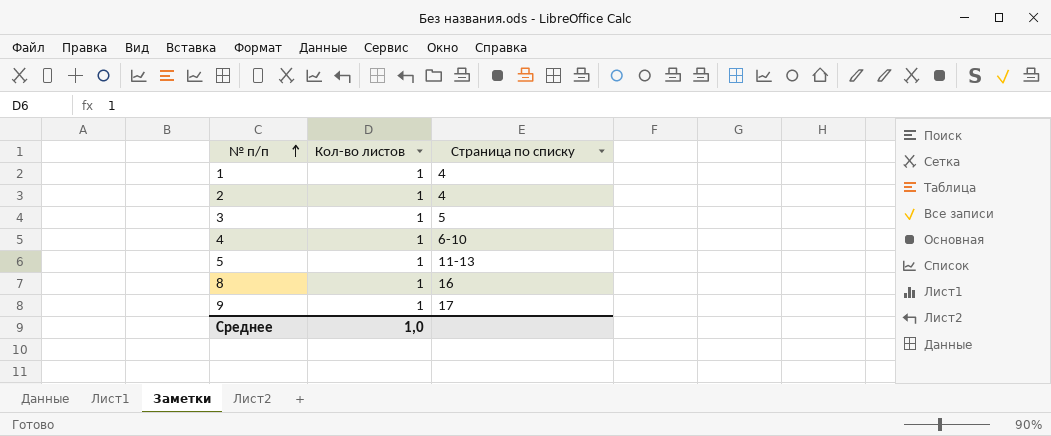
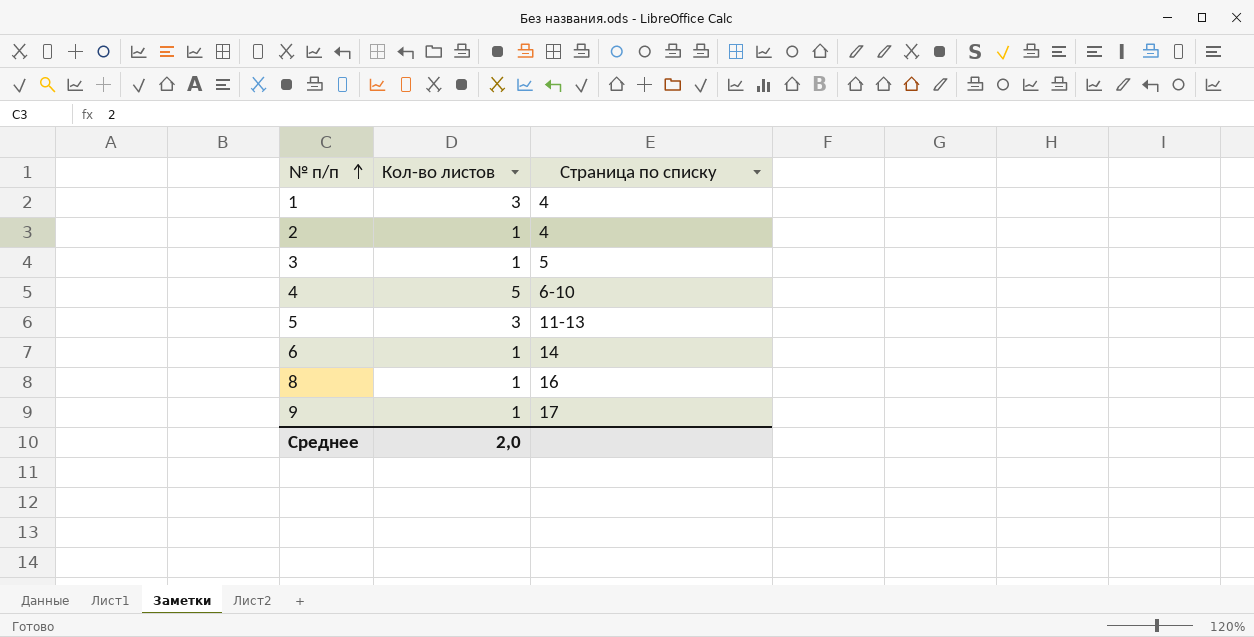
1 | Кол-во листов: 1 -> 3
4 | Кол-во листов: 1 -> 5
5 | Кол-во листов: 1 -> 3
row 6: none -> 1 | 14
Среднее | Кол-во листов: 1,0 -> 2,0

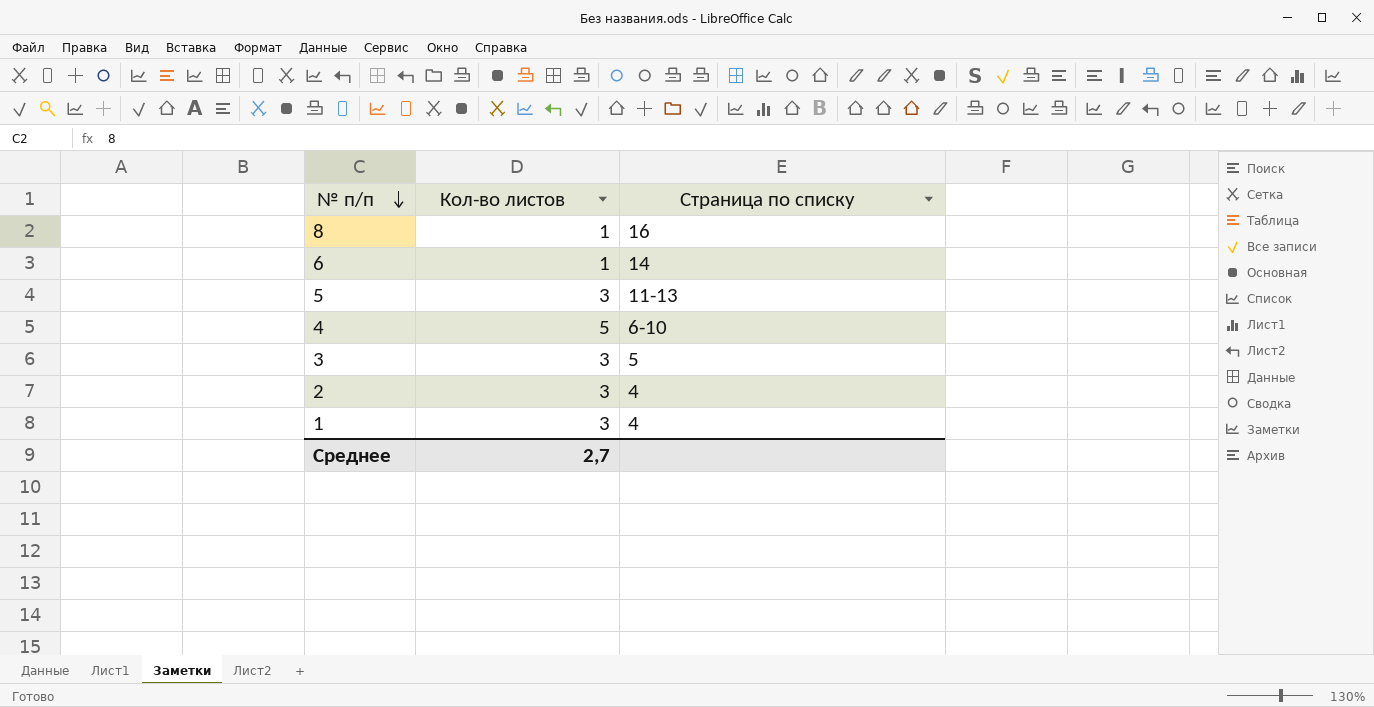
row order: № п/п ascending -> № п/п descending
row 9: 1 | 17 -> none
3 | Кол-во листов: 1 -> 3
2 | Кол-во листов: 1 -> 3
Среднее | Кол-во листов: 2,0 -> 2,7

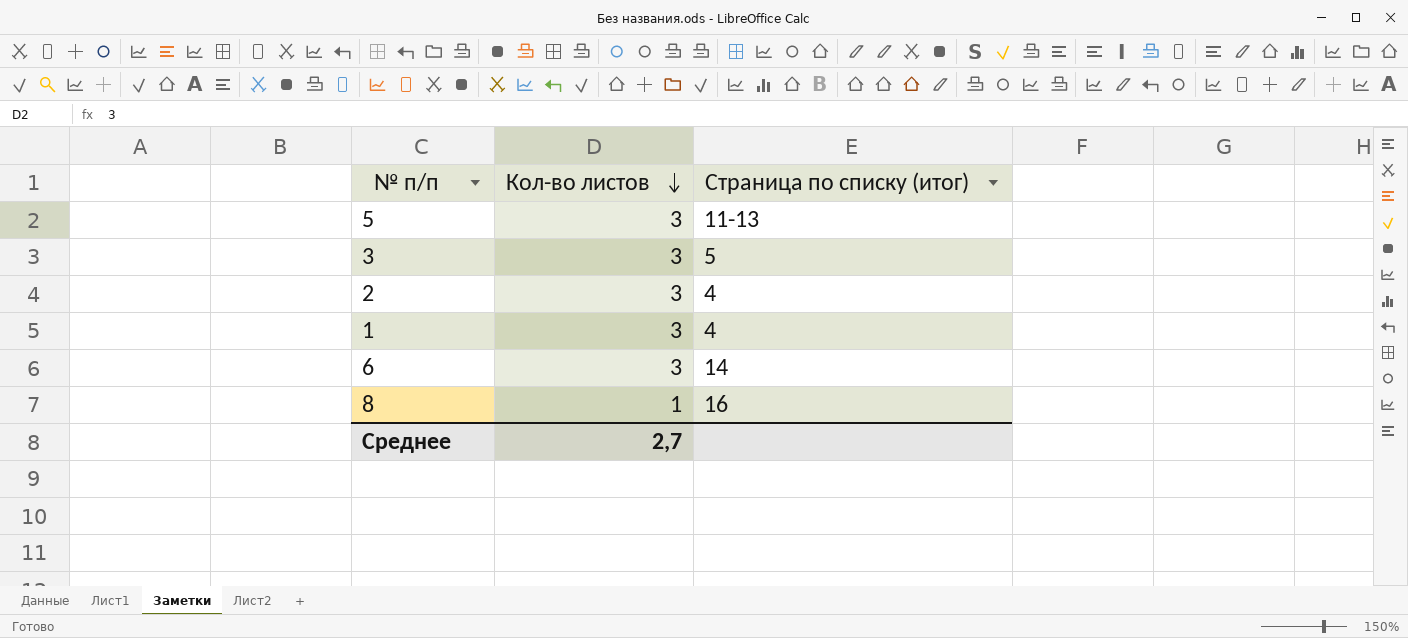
row order: № п/п descending -> Кол-во листов descending
column name: Страница по списку -> Страница по списку (итог)
row 4: 5 | 6-10 -> none
6 | Кол-во листов: 1 -> 3

